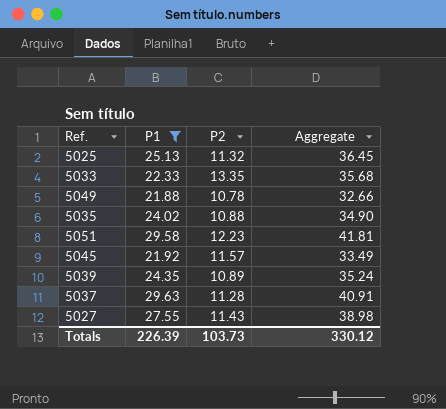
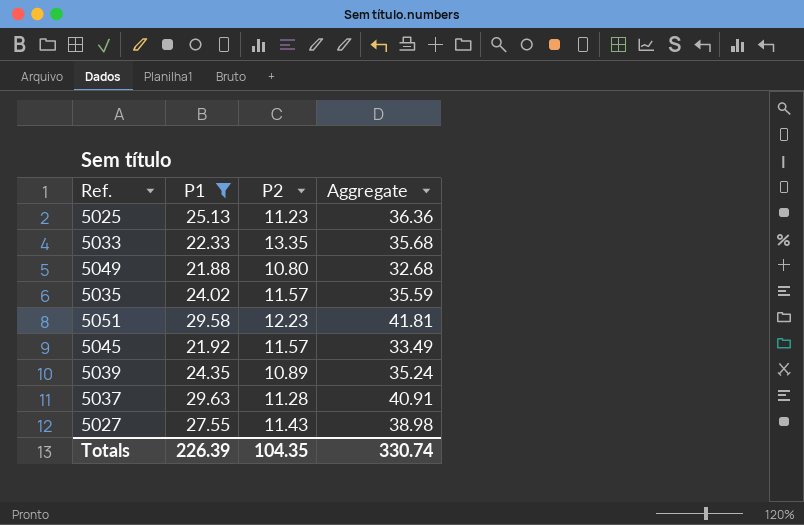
5025 | P2: 11.32 -> 11.23
5025 | Aggregate: 36.45 -> 36.36
5049 | P2: 10.78 -> 10.80
5049 | Aggregate: 32.66 -> 32.68
5035 | P2: 10.88 -> 11.57
5035 | Aggregate: 34.90 -> 35.59
Totals | P2: 103.73 -> 104.35
Totals | Aggregate: 330.12 -> 330.74

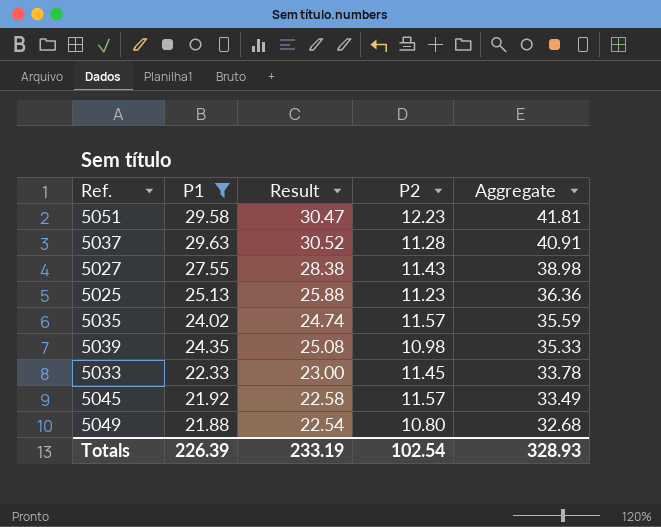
row order: none -> Aggregate descending
column Result | formula: none -> [P1] * 1.03
5039 | P2: 10.89 -> 10.98
5039 | Aggregate: 35.24 -> 35.33
5033 | P2: 13.35 -> 11.45
5033 | Aggregate: 35.68 -> 33.78
Totals | P2: 104.35 -> 102.54
Totals | Aggregate: 330.74 -> 328.93

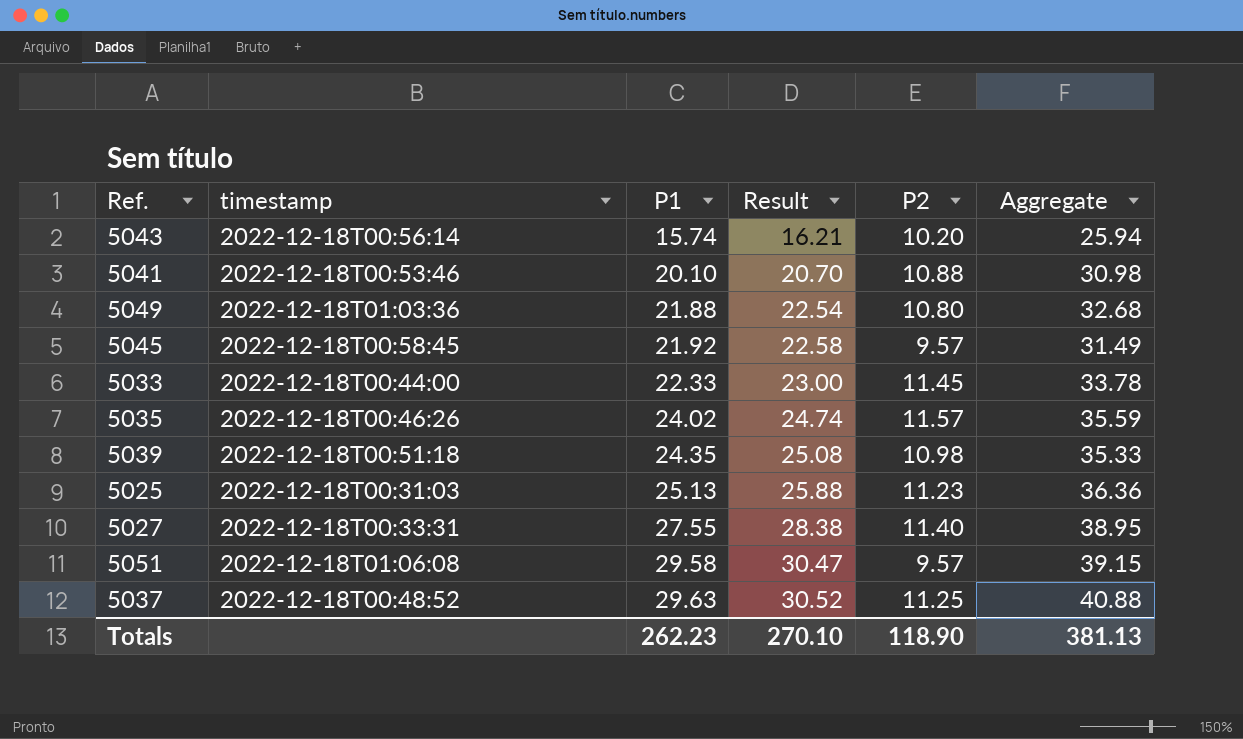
filter: P1 >= 21.88 -> none
row order: Aggregate descending -> P1 ascending
column timestamp | position: none -> 2
5045 | P2: 11.57 -> 9.57
5045 | Aggregate: 33.49 -> 31.49
5027 | P2: 11.43 -> 11.40
5027 | Aggregate: 38.98 -> 38.95
5051 | P2: 12.23 -> 9.57
5051 | Aggregate: 41.81 -> 39.15
5037 | P2: 11.28 -> 11.25
5037 | Aggregate: 40.91 -> 40.88
Totals | P1: 226.39 -> 262.23
Totals | Result: 233.19 -> 270.10
Totals | P2: 102.54 -> 118.90
Totals | Aggregate: 328.93 -> 381.13

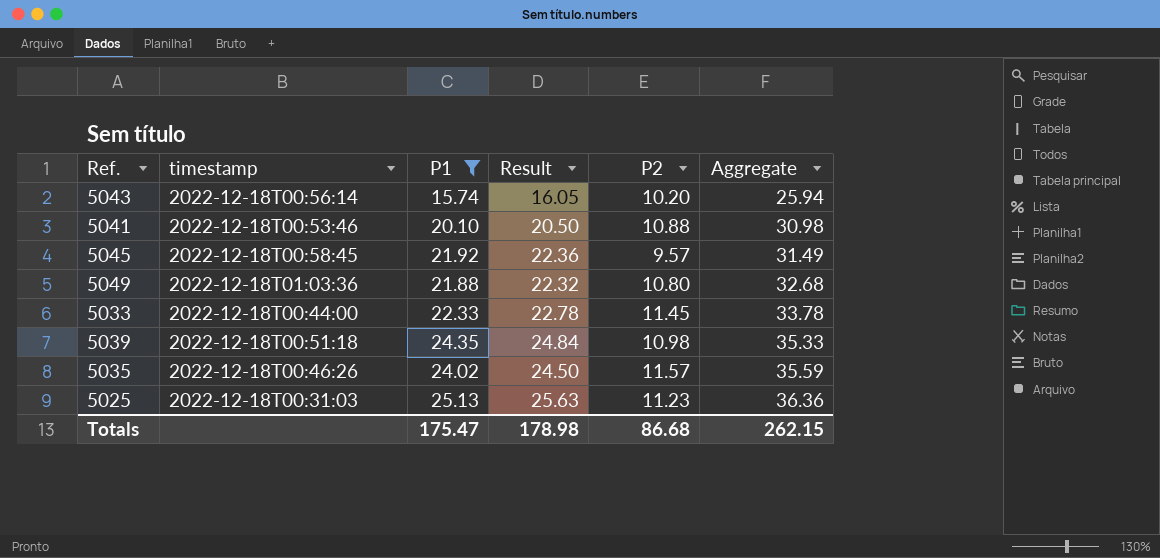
filter: none -> P1 <= 25.13
row order: P1 ascending -> Aggregate ascending
column Result | formula: [P1] * 1.03 -> [P1] * 1.02
Totals | P1: 262.23 -> 175.47
Totals | Result: 270.10 -> 178.98
Totals | P2: 118.90 -> 86.68
Totals | Aggregate: 381.13 -> 262.15

